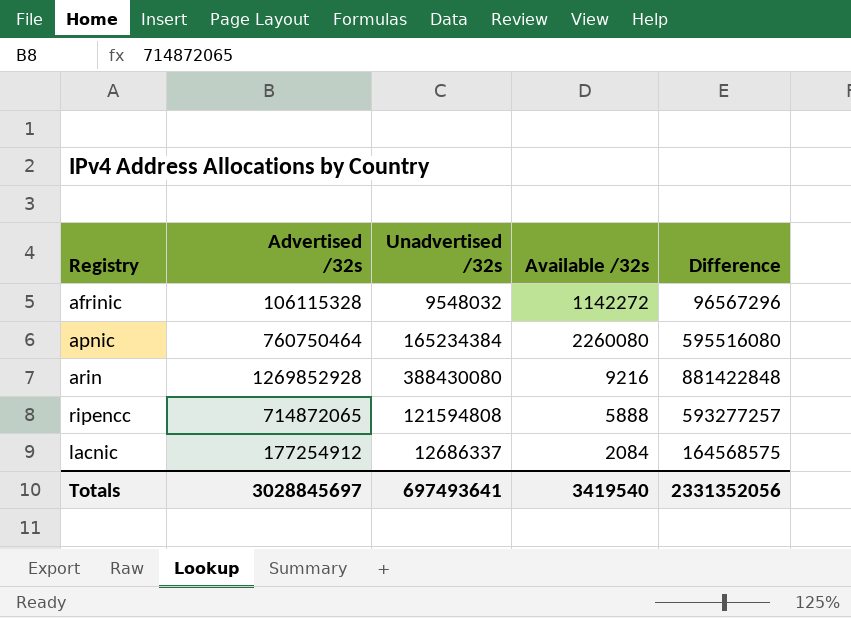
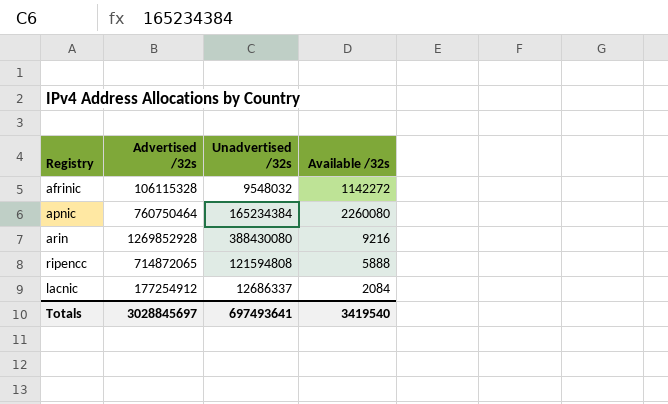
column Difference | formula: [Advertised /32s] - [Unadvertised /32s] -> none

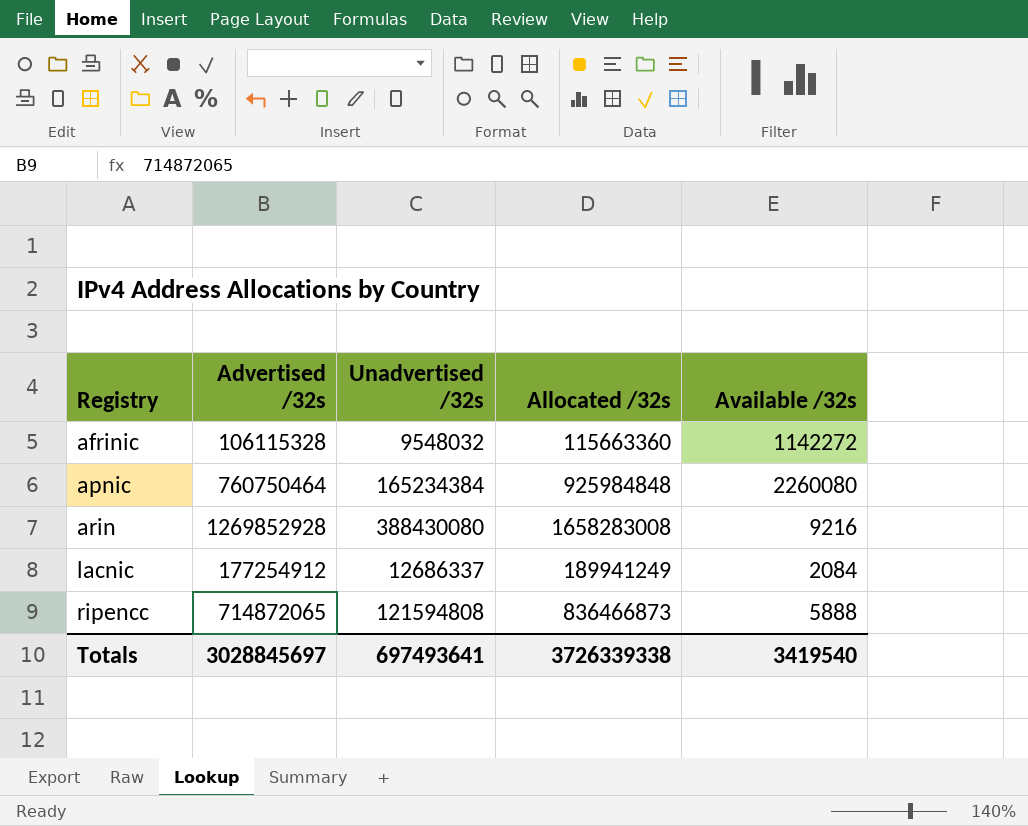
row order: none -> Registry ascending
column Allocated /32s | formula: none -> [Advertised /32s] + [Unadvertised /32s]

